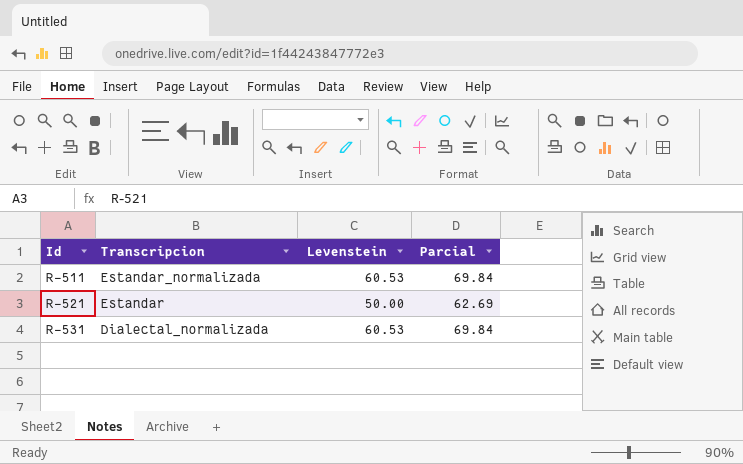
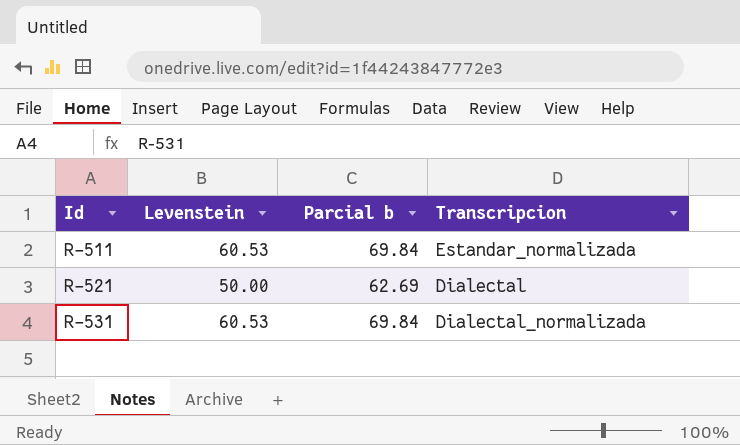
column name: Parcial -> Parcial b
column Transcripcion | position: 2 -> 4
R-521 | Transcripcion: Estandar -> Dialectal

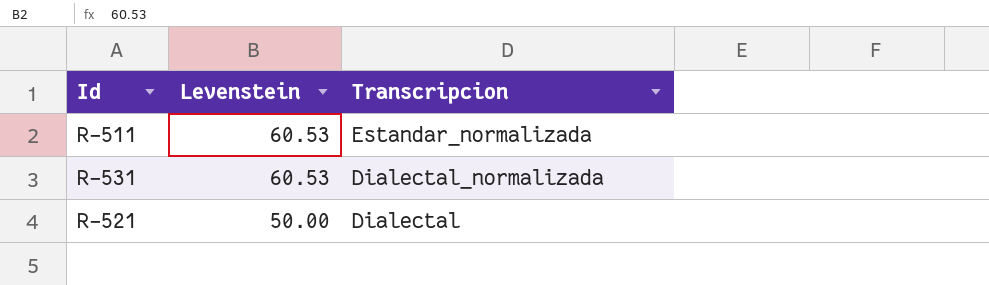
row order: Id ascending -> Levenstein descending
column Parcial b | position: 3 -> none

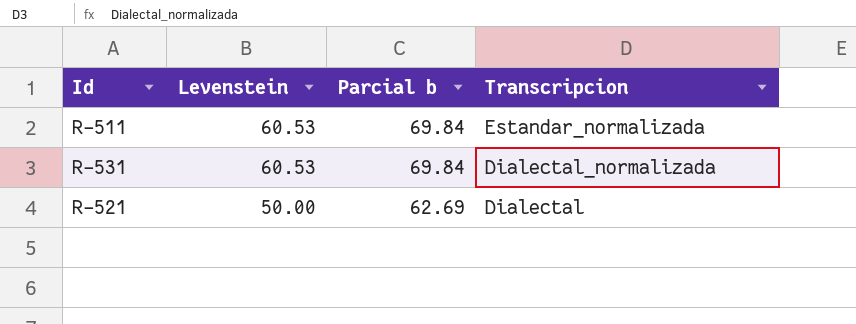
column Parcial b | position: none -> 3

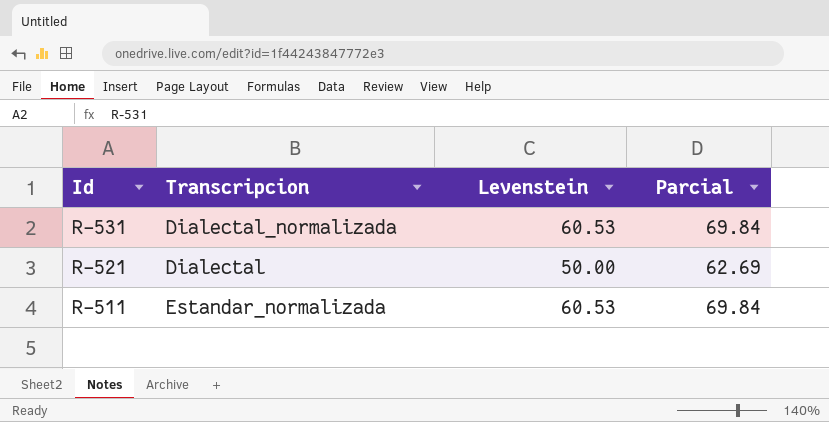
row order: Levenstein descending -> Id descending
column Transcripcion | position: 4 -> 2
column name: Parcial b -> Parcial

